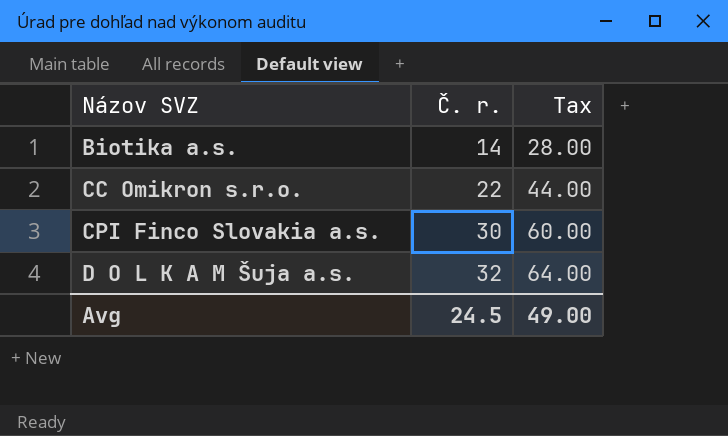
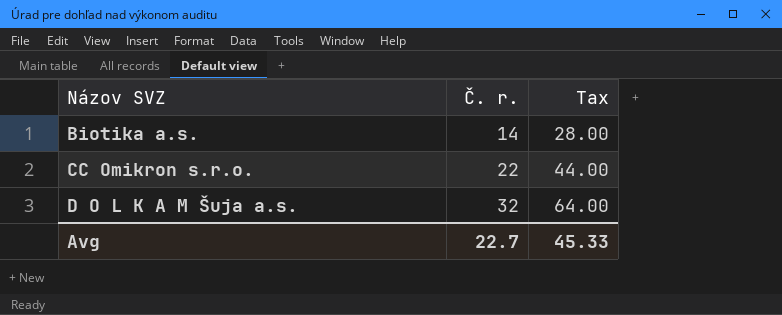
row CPI Finco Slovakia a.s.: 30 | 60.00 -> none
Avg | Č. r.: 24.5 -> 22.7
Avg | Tax: 49.00 -> 45.33

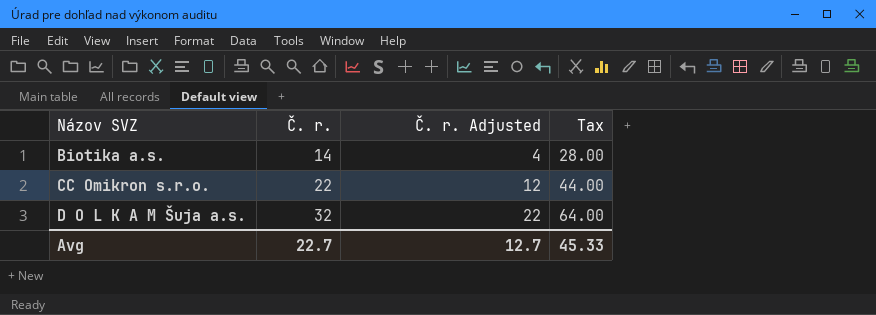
column Č. r. Adjusted | formula: none -> [Č. r.] - 10

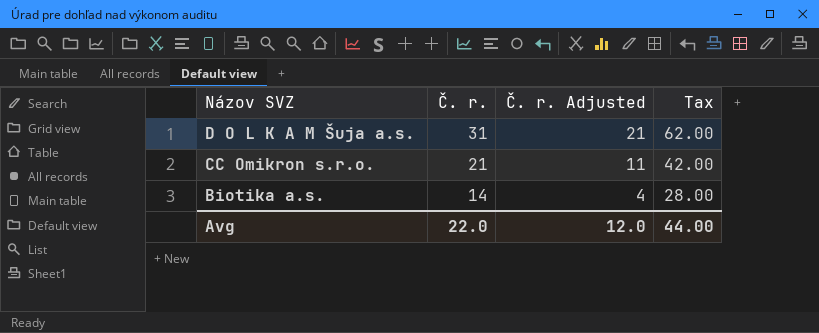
row order: Názov SVZ ascending -> Názov SVZ descending
D O L K A M Šuja a.s. | Č. r.: 32 -> 31
D O L K A M Šuja a.s. | Č. r. Adjusted: 22 -> 21
D O L K A M Šuja a.s. | Tax: 64.00 -> 62.00
CC Omikron s.r.o. | Č. r.: 22 -> 21
CC Omikron s.r.o. | Č. r. Adjusted: 12 -> 11
CC Omikron s.r.o. | Tax: 44.00 -> 42.00
Avg | Č. r.: 22.7 -> 22.0
Avg | Č. r. Adjusted: 12.7 -> 12.0
Avg | Tax: 45.33 -> 44.00

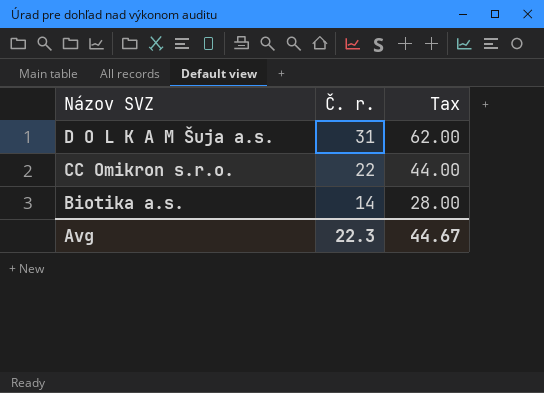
column Č. r. Adjusted | formula: [Č. r.] - 10 -> none
CC Omikron s.r.o. | Č. r.: 21 -> 22
CC Omikron s.r.o. | Tax: 42.00 -> 44.00
Avg | Č. r.: 22.0 -> 22.3
Avg | Tax: 44.00 -> 44.67

